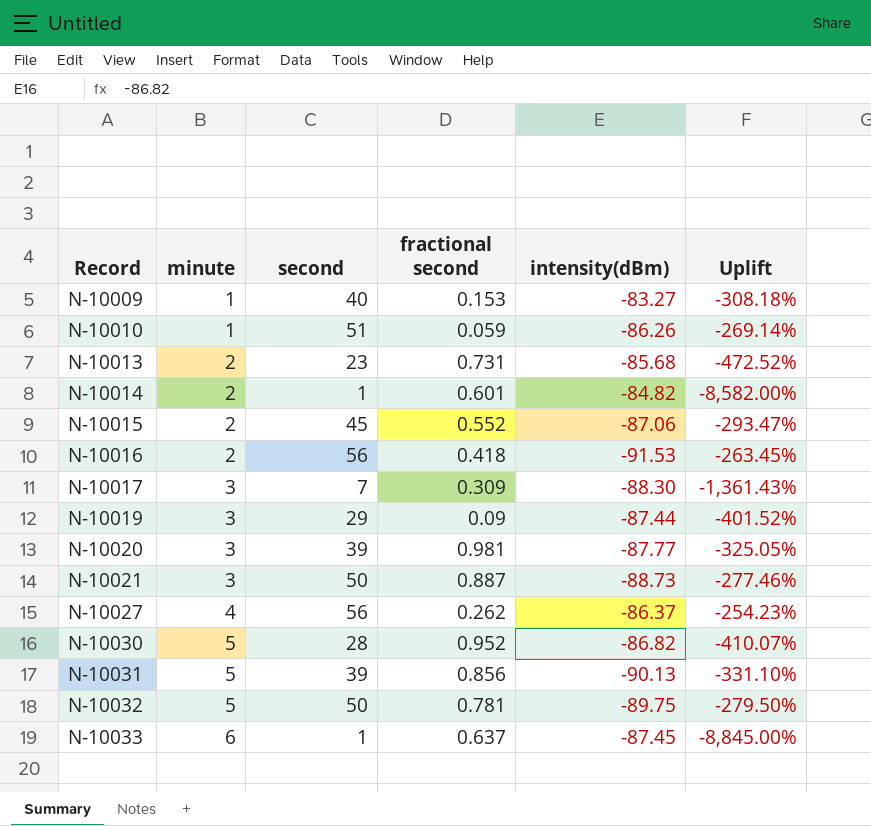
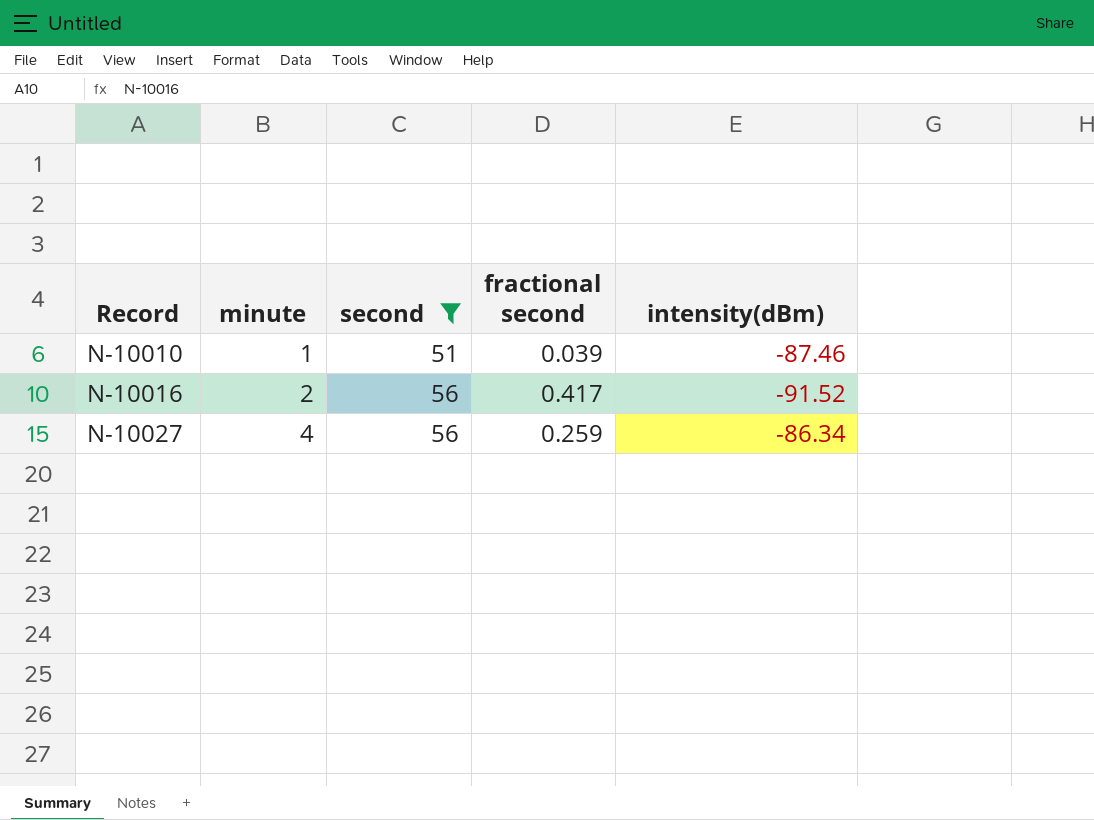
filter: none -> second >= 51
column Uplift | formula: ([intensity(dBm)] - [second]) / [second] -> none
N-10010 | fractional second: 0.059 -> 0.039
N-10010 | intensity(dBm): -86.26 -> -87.46
N-10016 | fractional second: 0.418 -> 0.417
N-10016 | intensity(dBm): -91.53 -> -91.52
N-10027 | fractional second: 0.262 -> 0.259
N-10027 | intensity(dBm): -86.37 -> -86.34

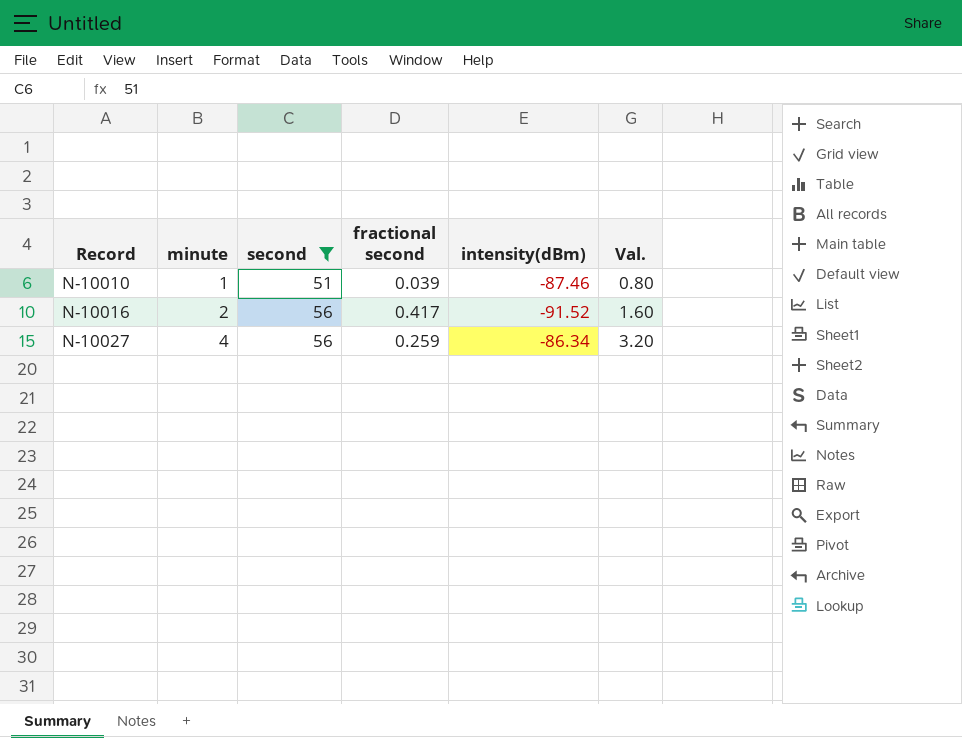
column Val. | formula: none -> [minute] * 0.8

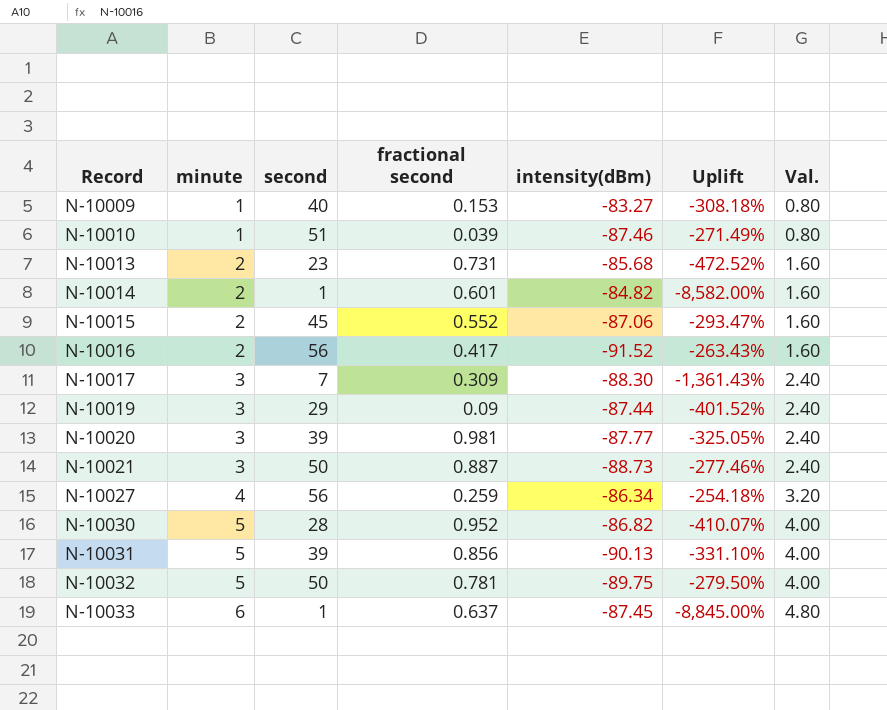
filter: second >= 51 -> none
column Uplift | formula: none -> ([intensity(dBm)] - [second]) / [second]

